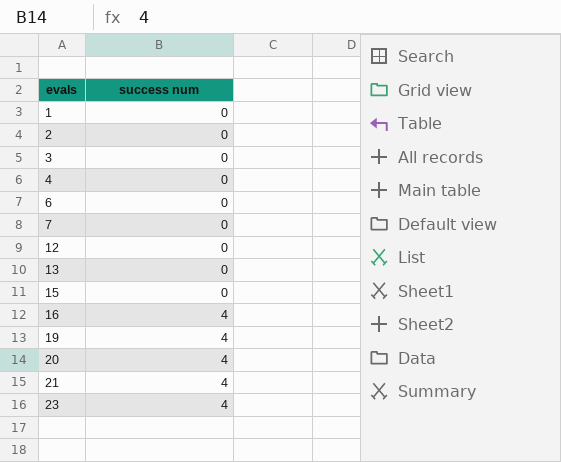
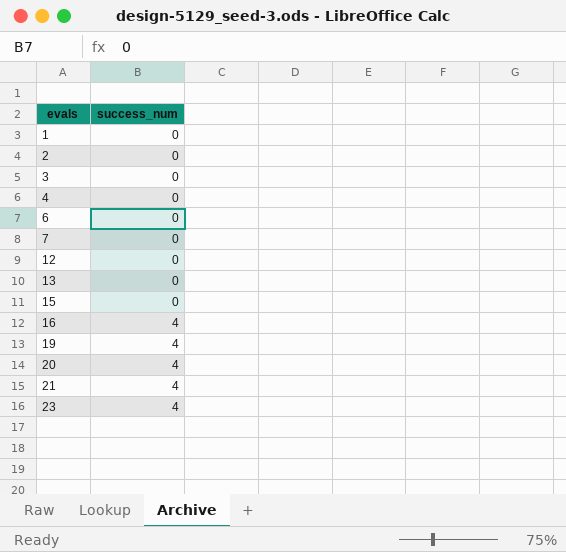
column name: success num -> success_num

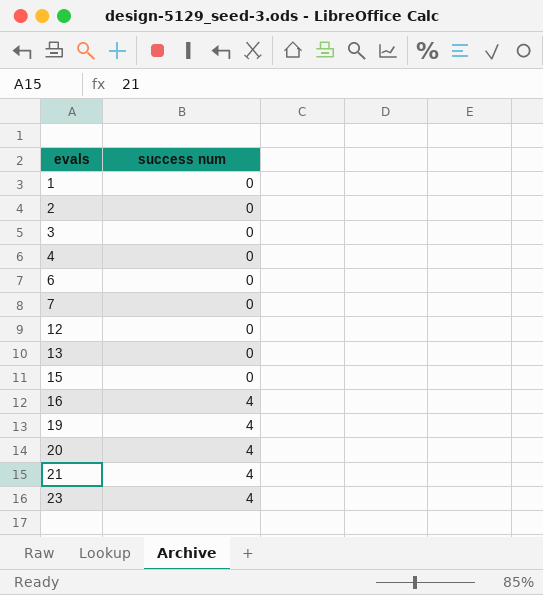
column name: success_num -> success num

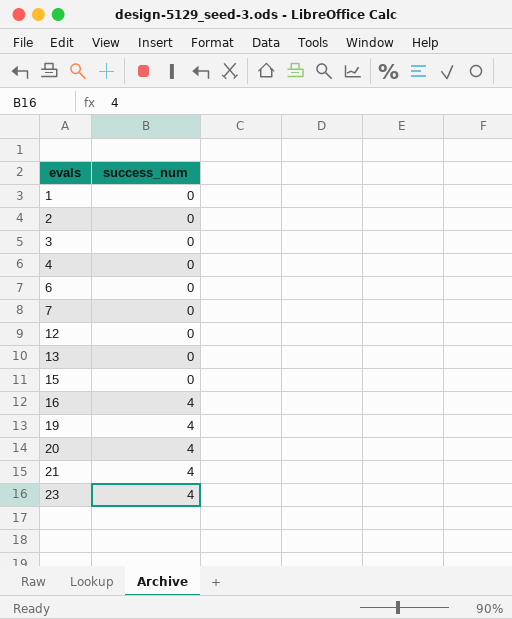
column name: success num -> success_num

